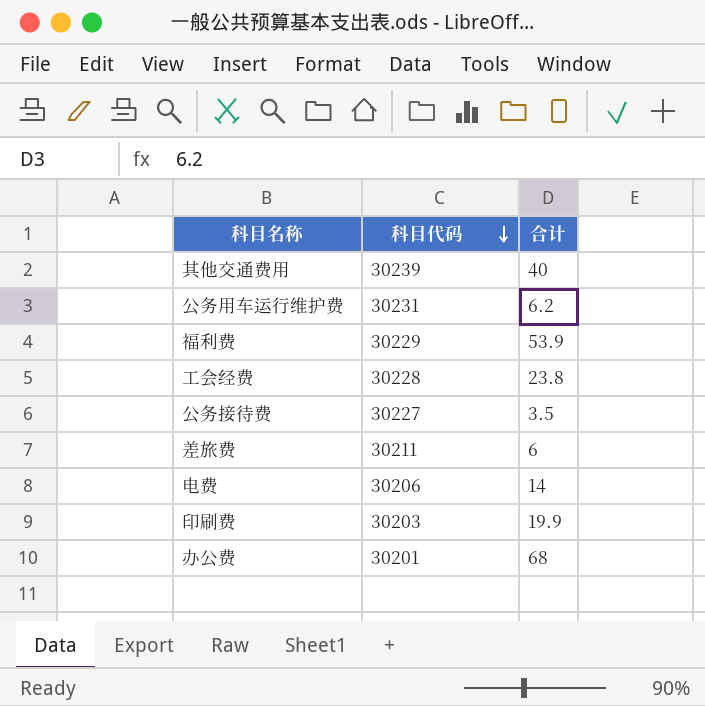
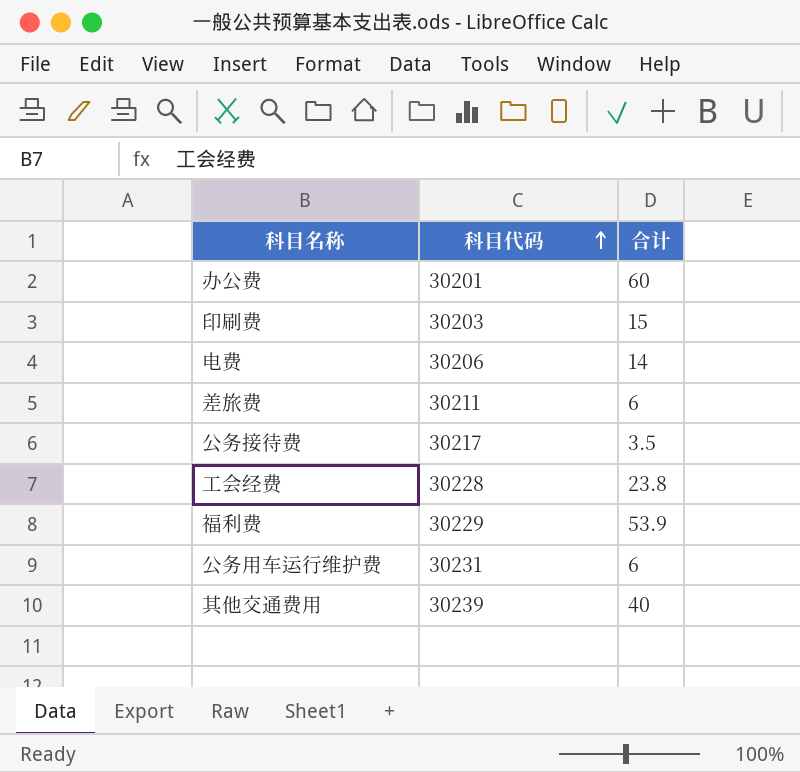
row order: 科目代码 descending -> 科目代码 ascending
办公费 | 合计: 68 -> 60
印刷费 | 合计: 19.9 -> 15
公务接待费 | 科目代码: 30227 -> 30217
公务用车运行维护费 | 合计: 6.2 -> 6

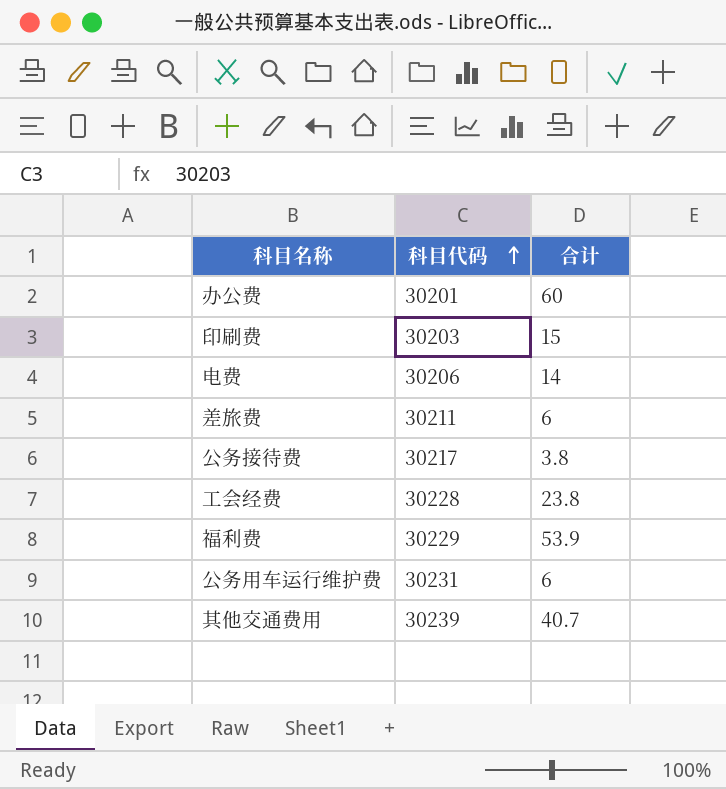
公务接待费 | 合计: 3.5 -> 3.8
其他交通费用 | 合计: 40 -> 40.7

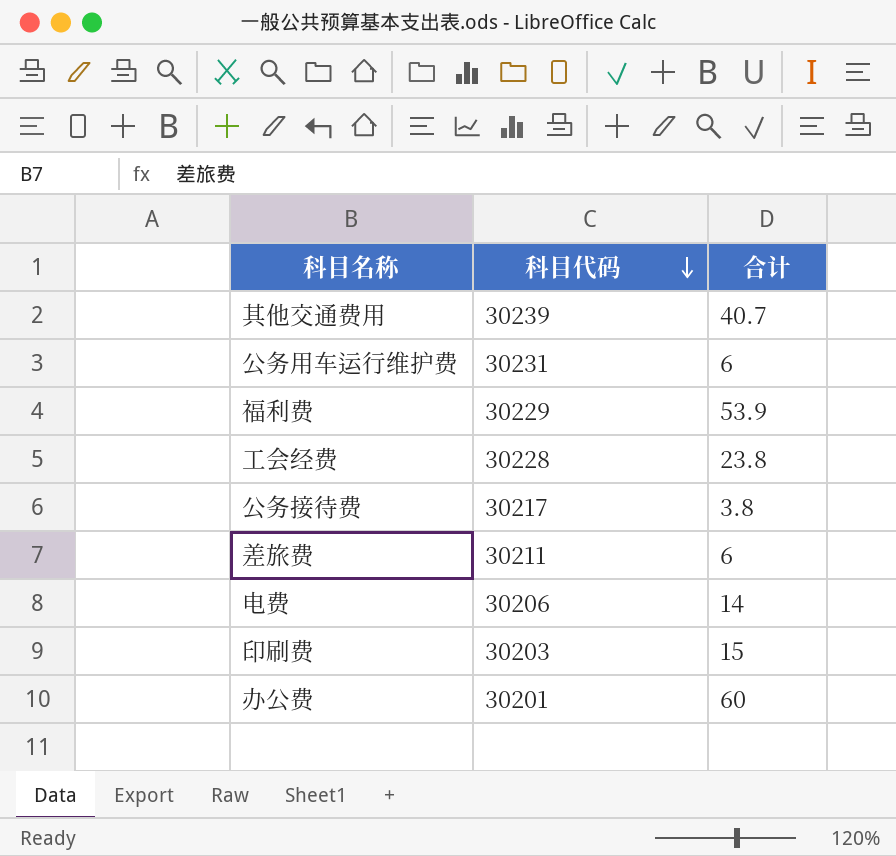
row order: 科目代码 ascending -> 科目代码 descending

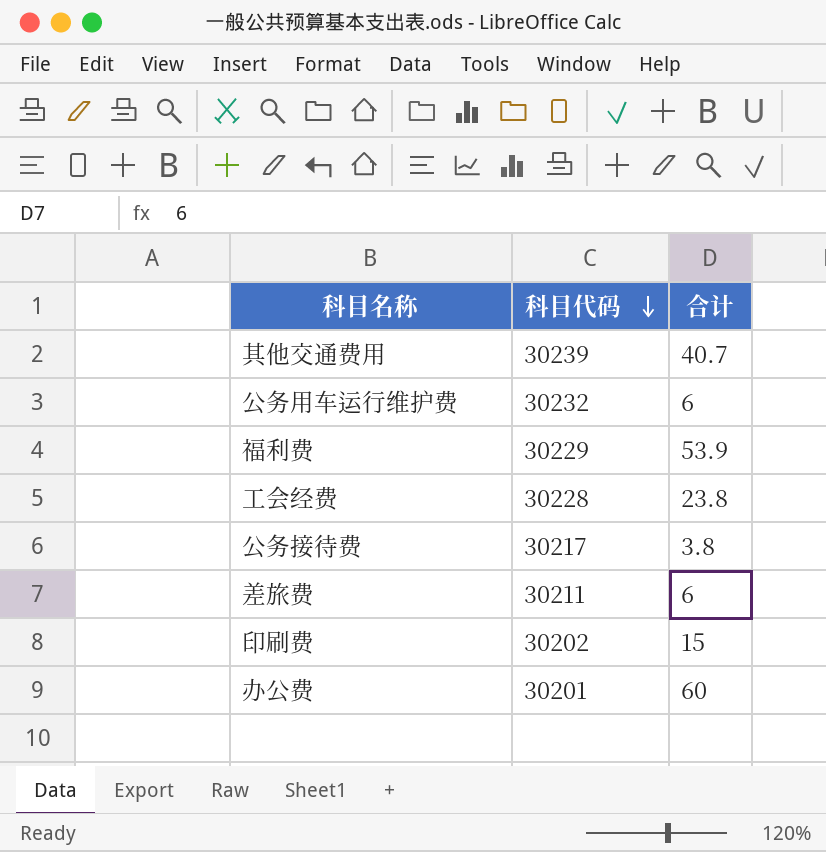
row 电费: 30206 | 14 -> none
公务用车运行维护费 | 科目代码: 30231 -> 30232
印刷费 | 科目代码: 30203 -> 30202

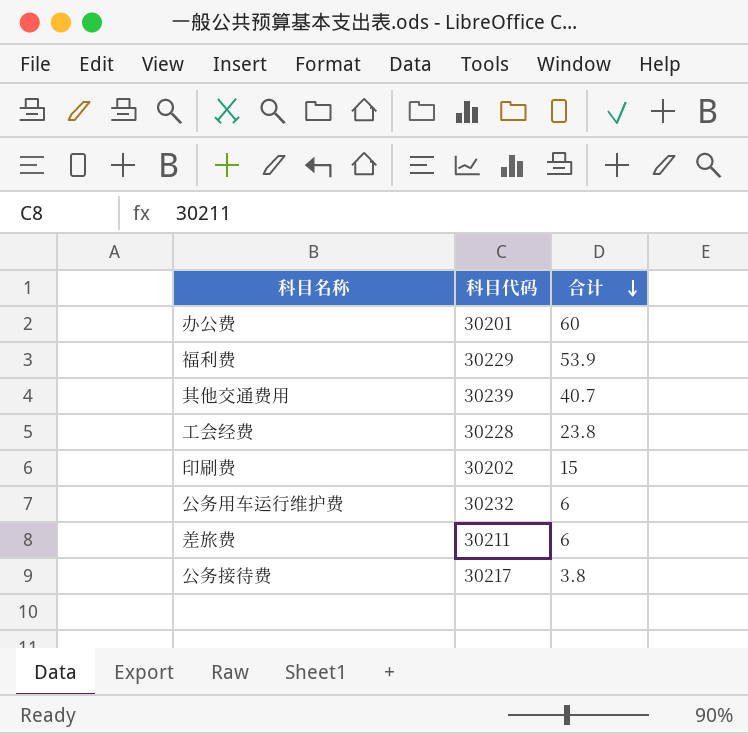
row order: 科目代码 descending -> 合计 descending

